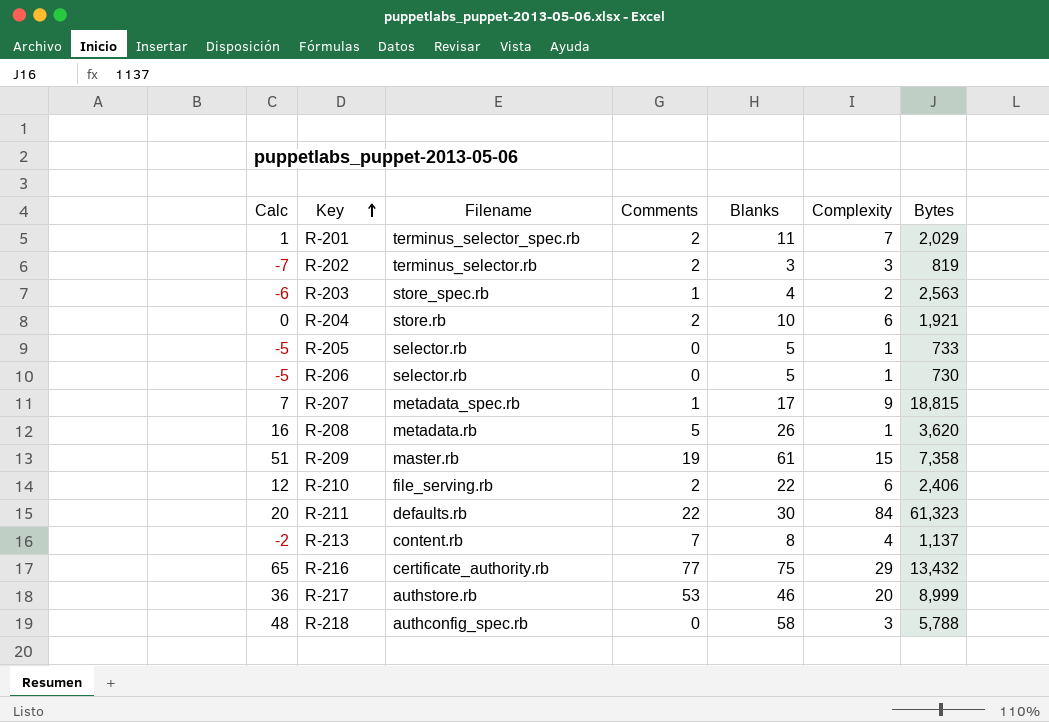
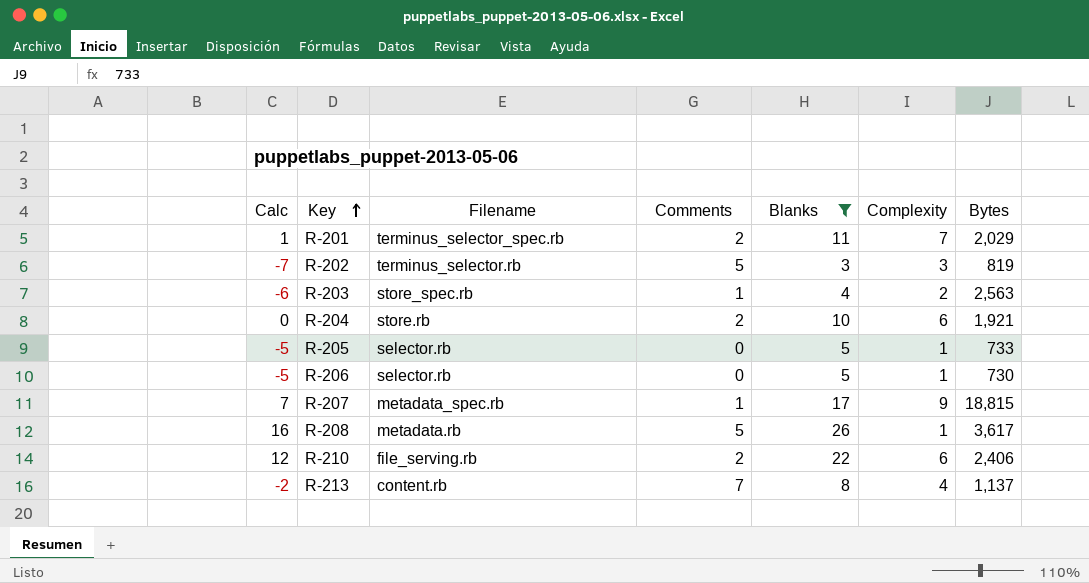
filter: none -> Blanks <= 26
R-202 | Comments: 2 -> 5
R-208 | Bytes: 3,620 -> 3,617

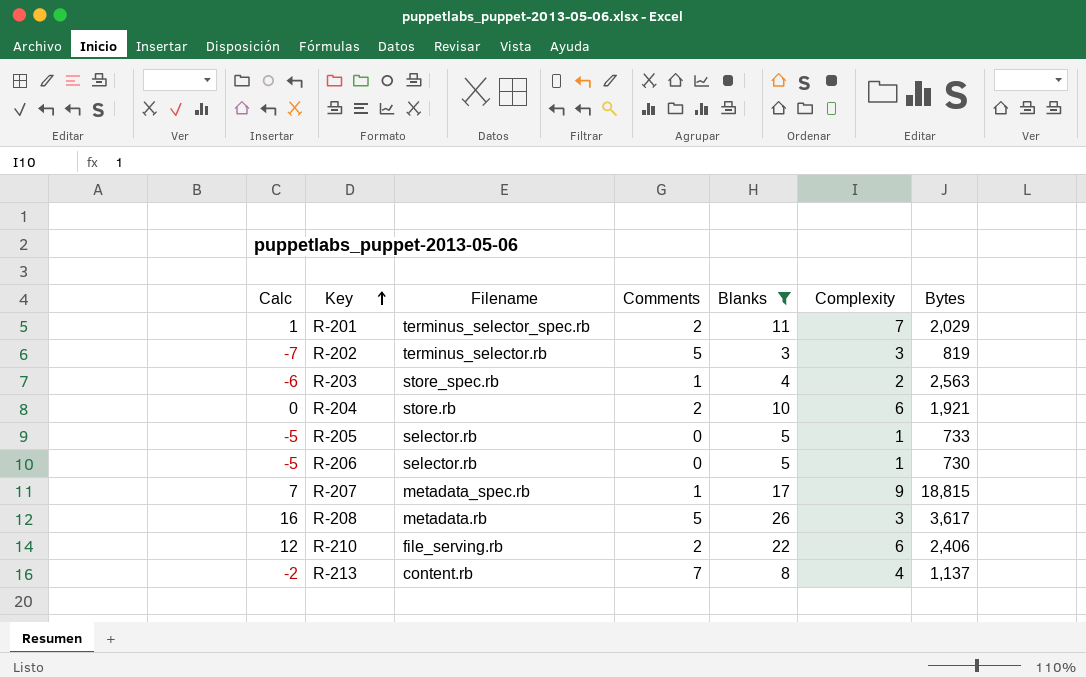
R-208 | Complexity: 1 -> 3

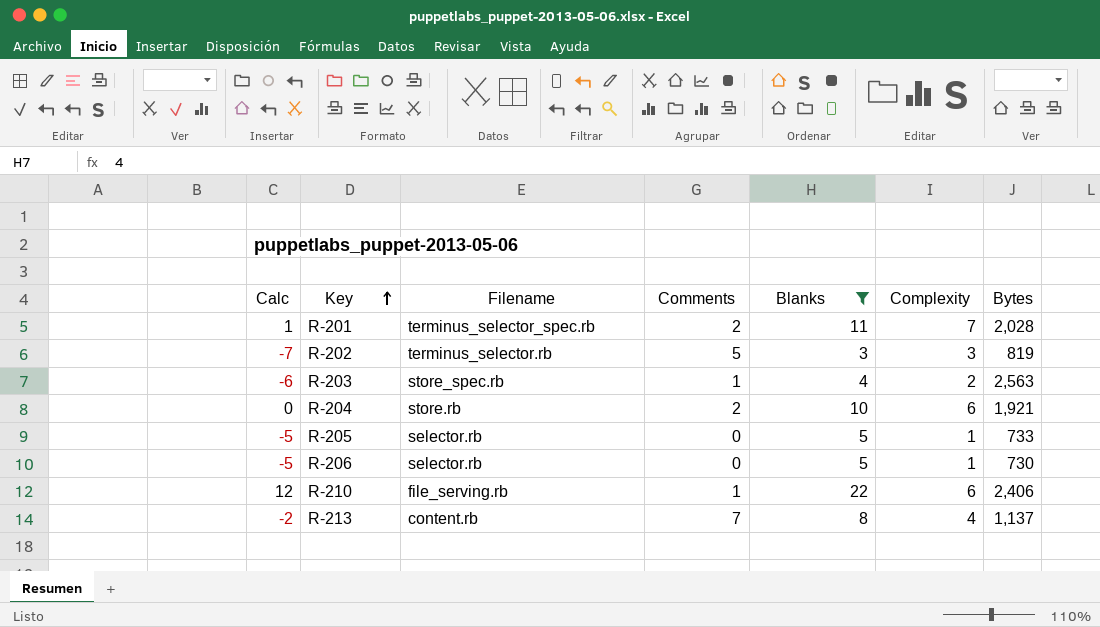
row R-207: 7 | metadata_spec.rb | 1 | 17 | 9 | 18,815 -> none
row R-208: 16 | metadata.rb | 5 | 26 | 3 | 3,617 -> none
R-201 | Bytes: 2,029 -> 2,028
R-210 | Comments: 2 -> 1

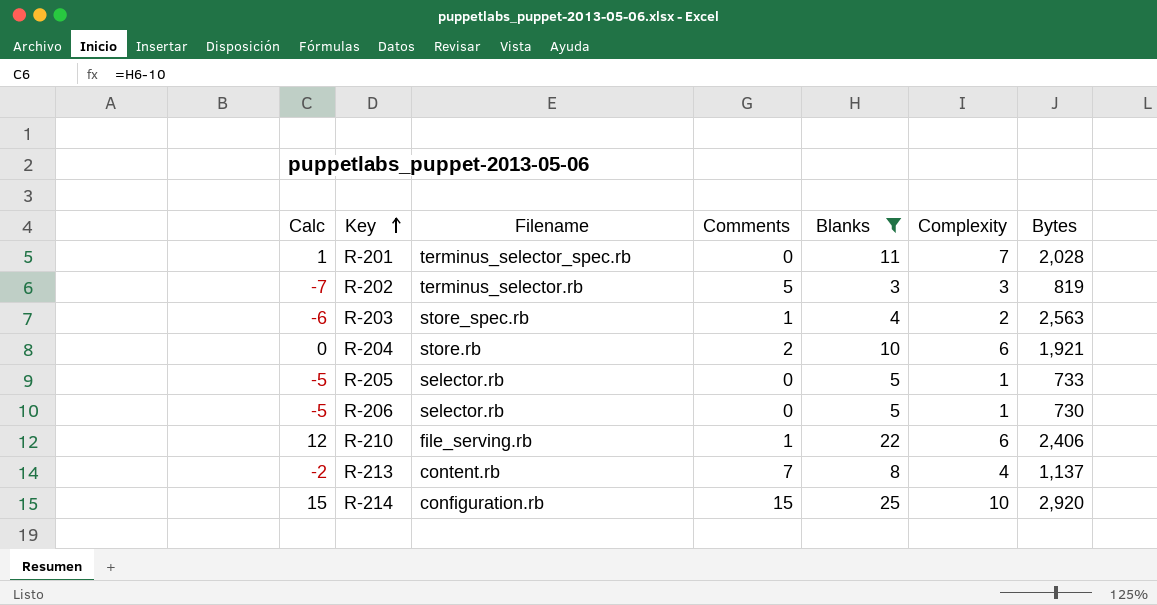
R-201 | Comments: 2 -> 0
row R-214: none -> 15 | configuration.rb | 15 | 25 | 10 | 2,920

